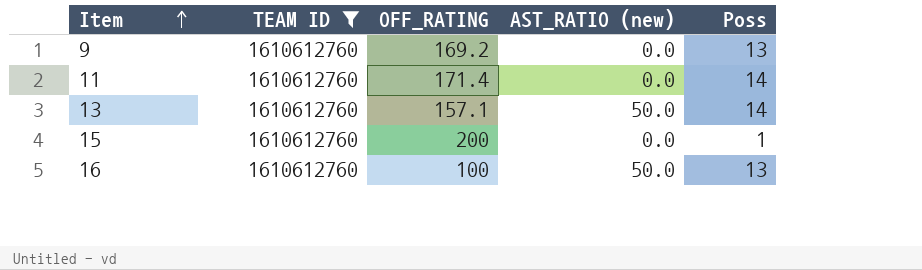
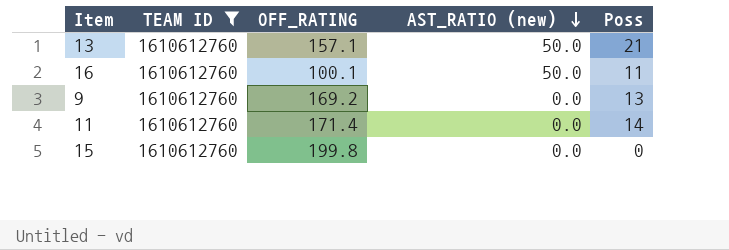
row order: Item ascending -> AST_RATIO (new) descending
13 | Poss: 14 -> 21
16 | OFF_RATING: 100 -> 100.1
16 | Poss: 13 -> 11
15 | OFF_RATING: 200 -> 199.8
15 | Poss: 1 -> 0

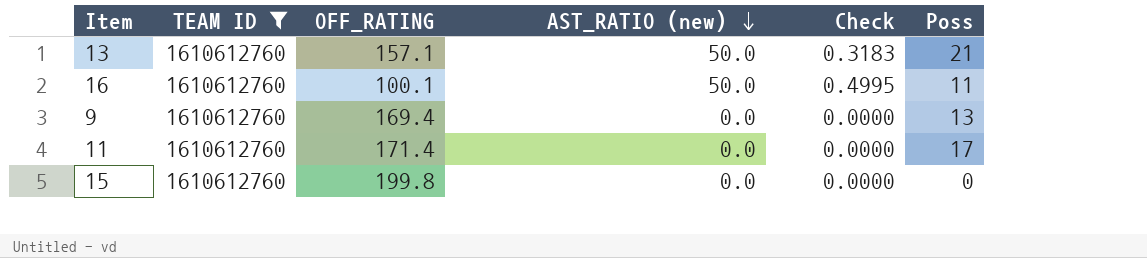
column Check | formula: none -> [AST_RATIO (new)] / [OFF_RATING]
9 | OFF_RATING: 169.2 -> 169.4
11 | Poss: 14 -> 17

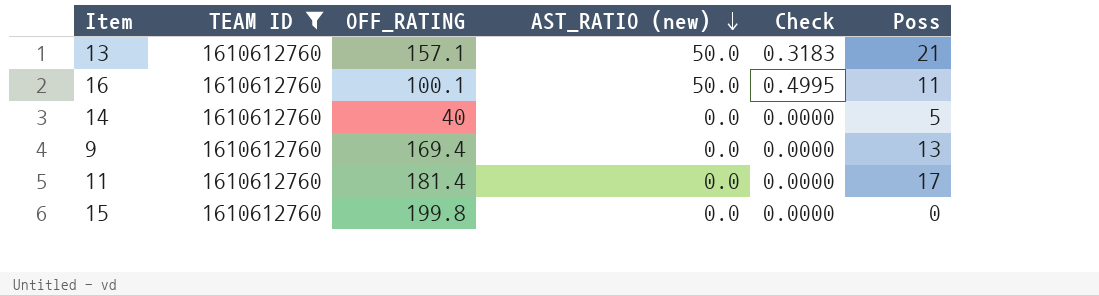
row 14: none -> 1610612760 | 40 | 0.0 | 0.0000 | 5
11 | OFF_RATING: 171.4 -> 181.4

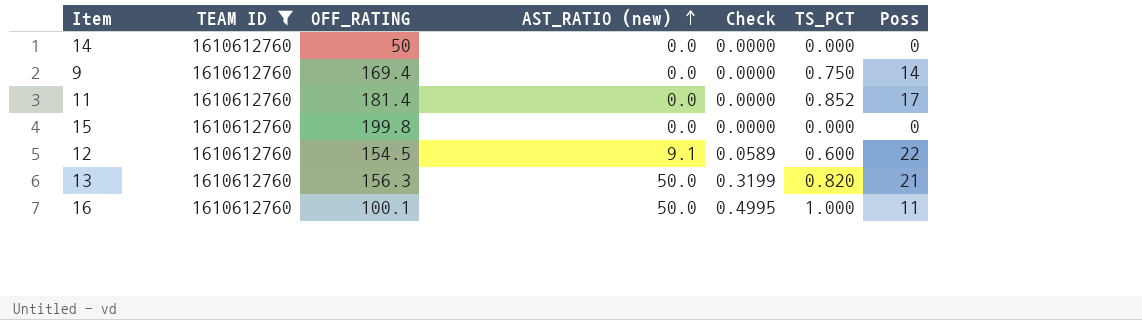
row order: AST_RATIO (new) descending -> AST_RATIO (new) ascending
column TS_PCT | position: none -> 6
14 | OFF_RATING: 40 -> 50
14 | Poss: 5 -> 0
9 | Poss: 13 -> 14
row 12: none -> 1610612760 | 154.5 | 9.1 | 0.0589 | 0.600 | 22
13 | OFF_RATING: 157.1 -> 156.3
13 | Check: 0.3183 -> 0.3199

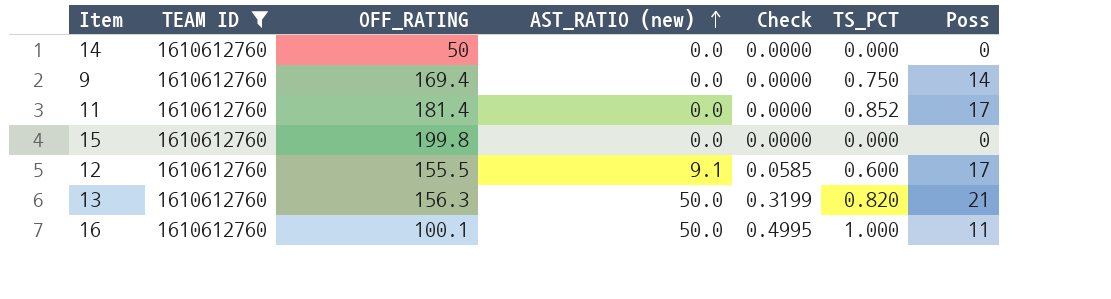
12 | OFF_RATING: 154.5 -> 155.5
12 | Check: 0.0589 -> 0.0585
12 | Poss: 22 -> 17

